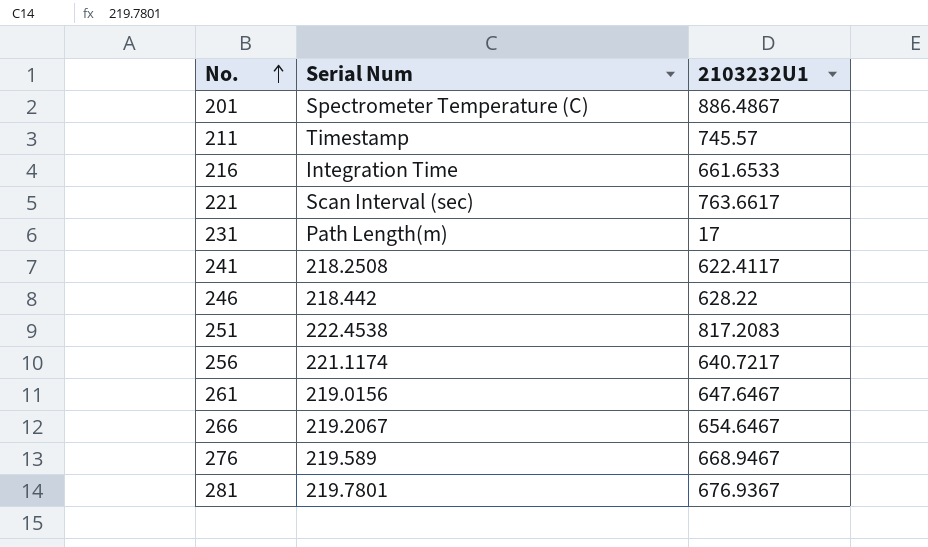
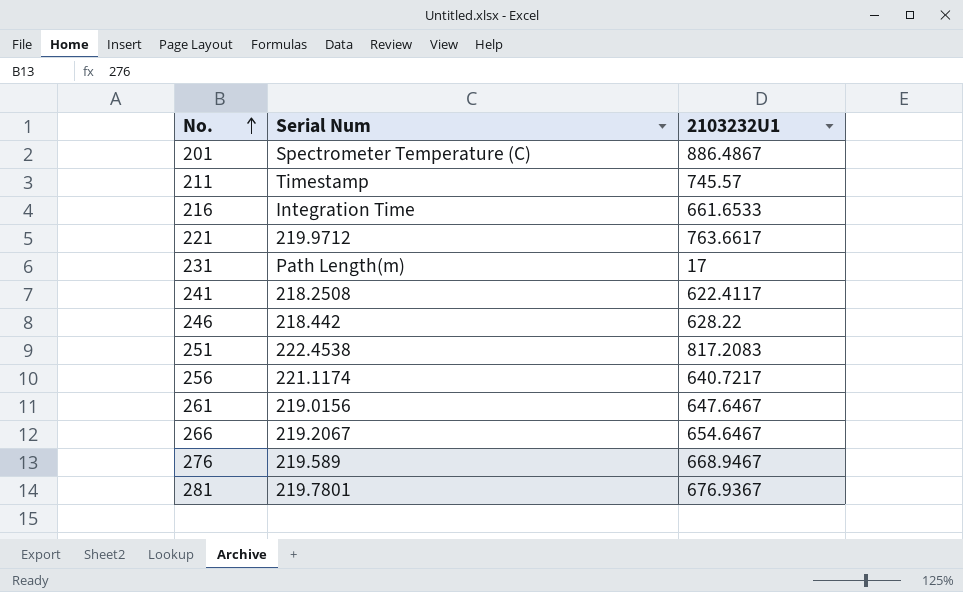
221 | Serial Num: Scan Interval (sec) -> 219.9712

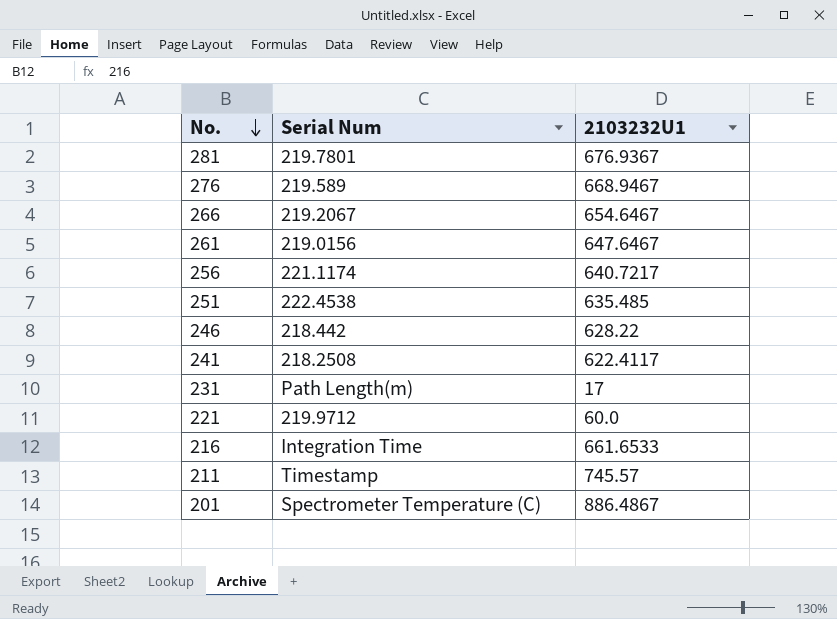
row order: No. ascending -> No. descending
251 | 2103232U1: 817.2083 -> 635.485
221 | 2103232U1: 763.6617 -> 60.0

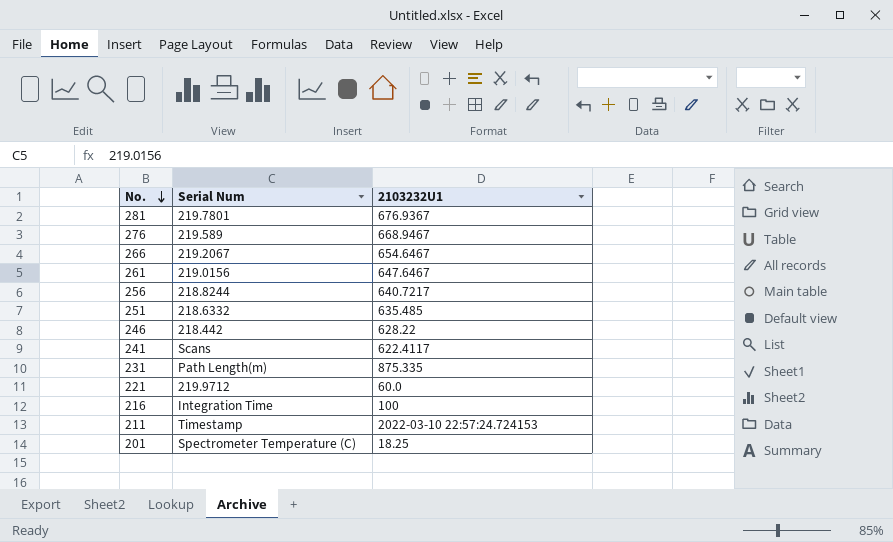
256 | Serial Num: 221.1174 -> 218.8244
251 | Serial Num: 222.4538 -> 218.6332
241 | Serial Num: 218.2508 -> Scans
231 | 2103232U1: 17 -> 875.335
216 | 2103232U1: 661.6533 -> 100
211 | 2103232U1: 745.57 -> 2022-03-10 22:57:24.724153
201 | 2103232U1: 886.4867 -> 18.25

